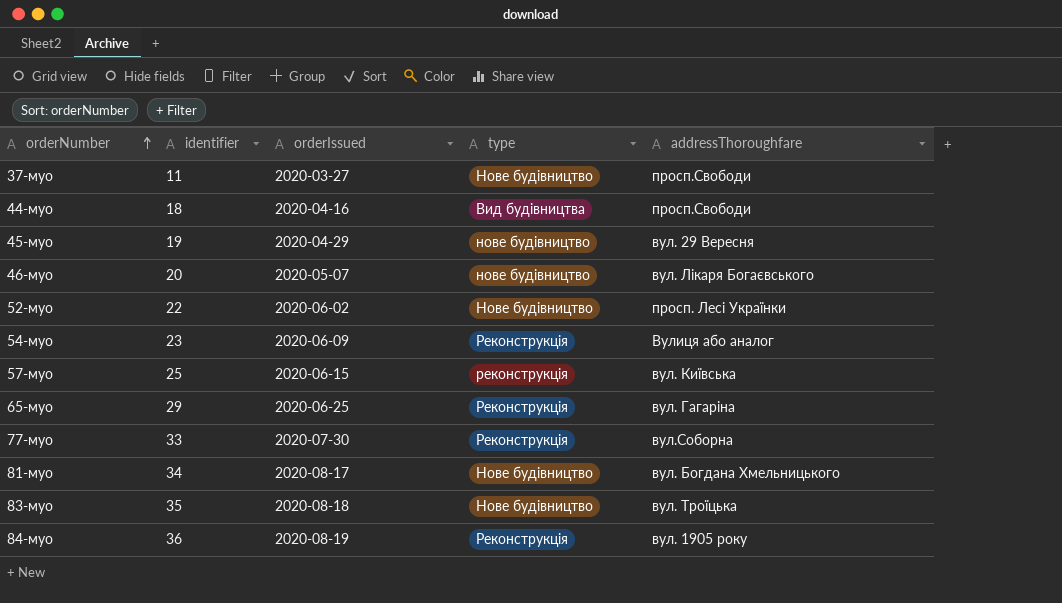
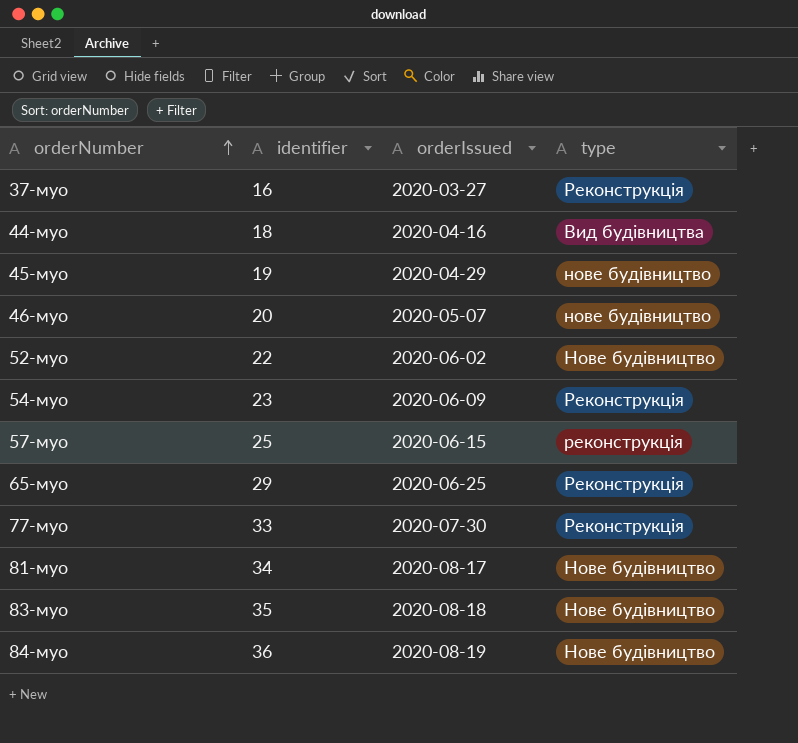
column addressThoroughfare | position: 5 -> none
37-муо | identifier: 11 -> 16
37-муо | type: Нове будівництво -> Реконструкція
84-муо | type: Реконструкція -> Нове будівництво

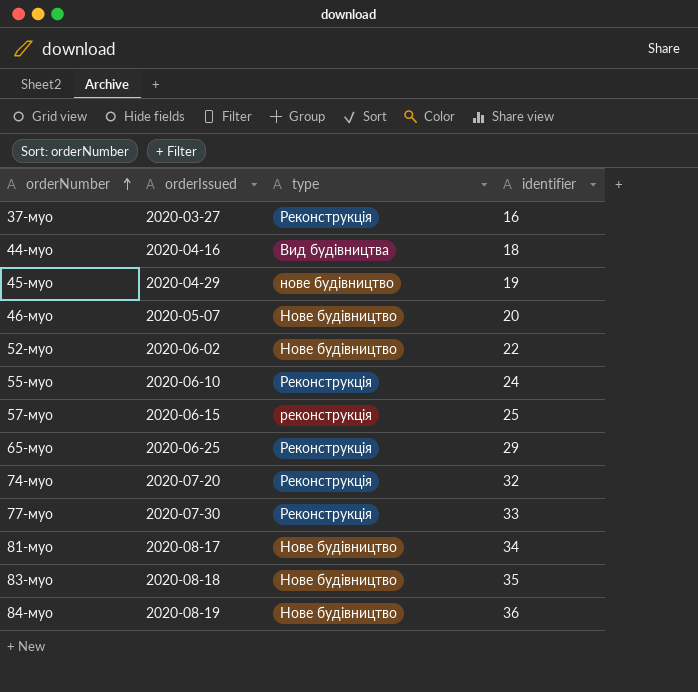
column identifier | position: 2 -> 4
row 54-муо: 23 | 2020-06-09 | Реконструкція -> none
46-муо | type: нове будівництво -> Нове будівництво
row 55-муо: none -> 2020-06-10 | Реконструкція | 24
row 74-муо: none -> 2020-07-20 | Реконструкція | 32

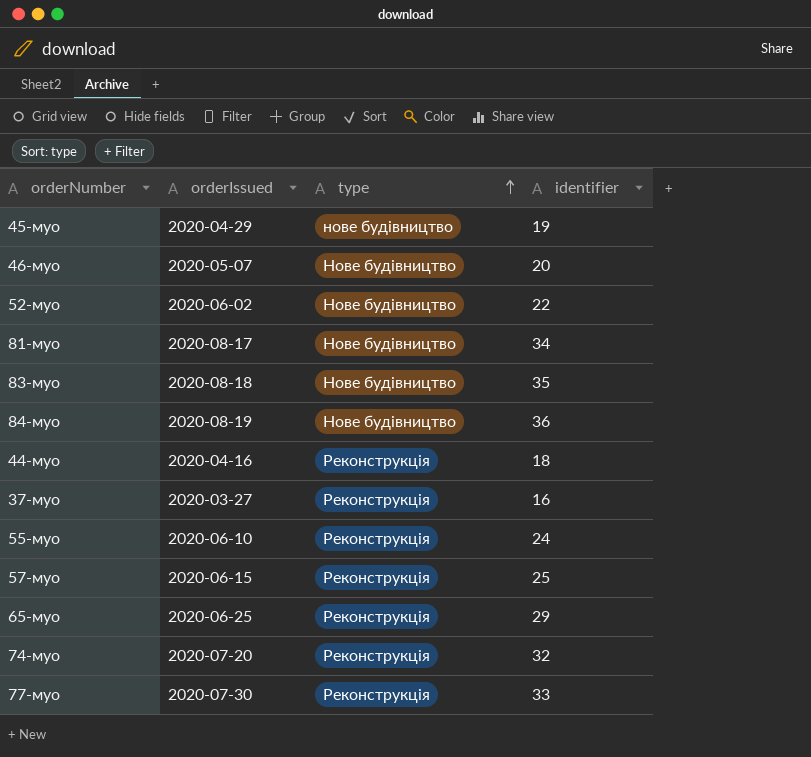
row order: orderNumber ascending -> type ascending
44-муо | type: Вид будівництва -> Реконструкція
57-муо | type: реконструкція -> Реконструкція

